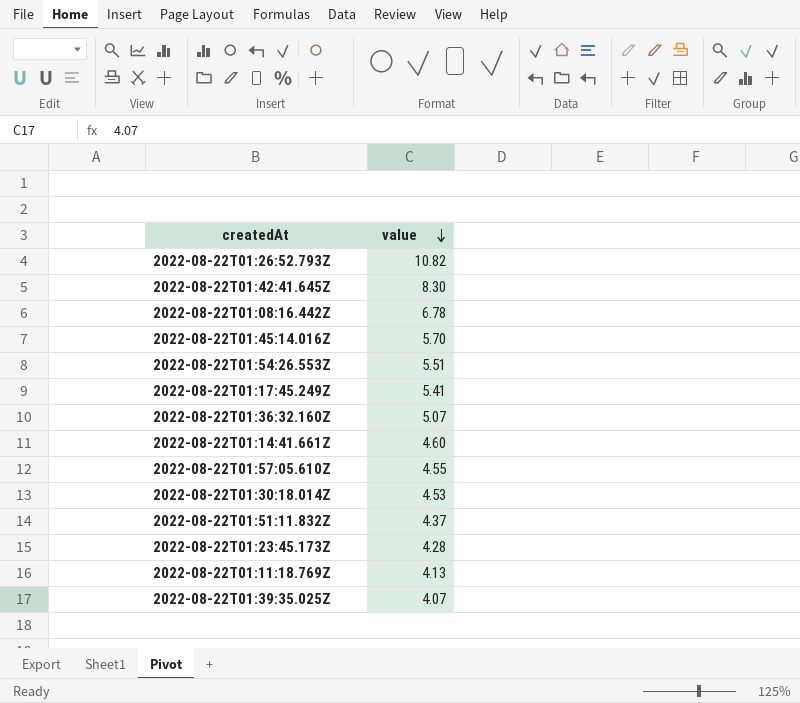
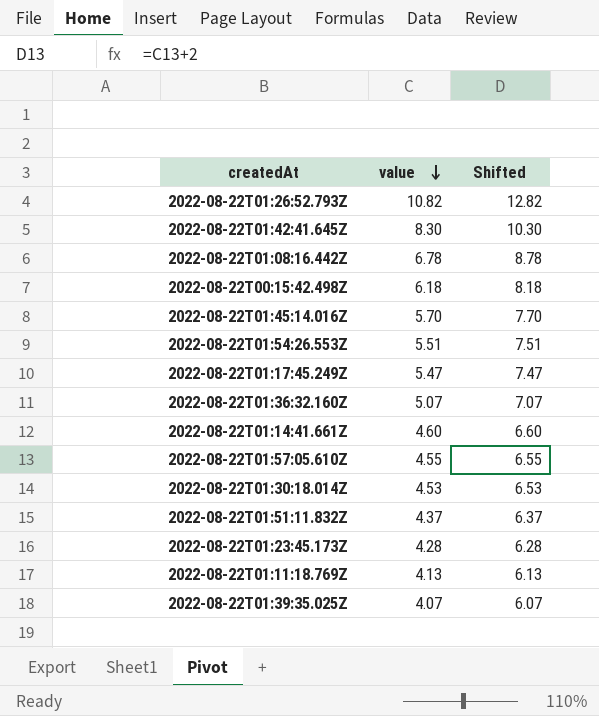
column Shifted | formula: none -> [value] + 2
row 2022-08-22T00:15:42.498Z: none -> 6.18 | 8.18
2022-08-22T01:17:45.249Z | value: 5.41 -> 5.47

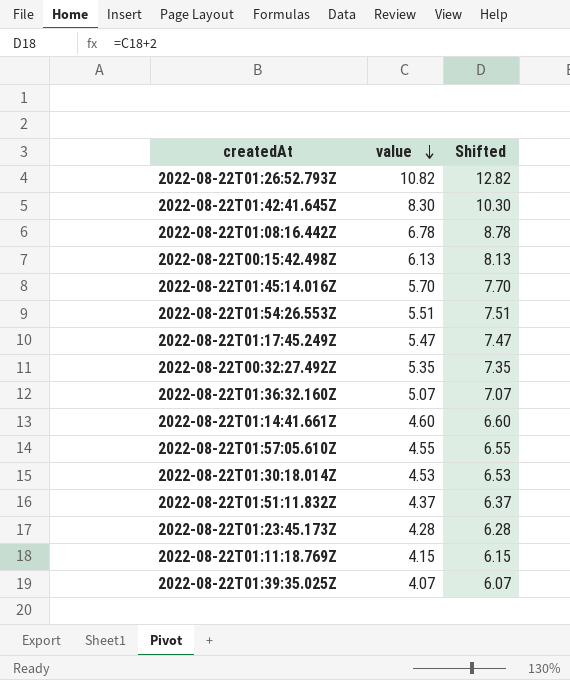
2022-08-22T00:15:42.498Z | value: 6.18 -> 6.13
2022-08-22T00:15:42.498Z | Shifted: 8.18 -> 8.13
row 2022-08-22T00:32:27.492Z: none -> 5.35 | 7.35
2022-08-22T01:11:18.769Z | value: 4.13 -> 4.15
2022-08-22T01:11:18.769Z | Shifted: 6.13 -> 6.15

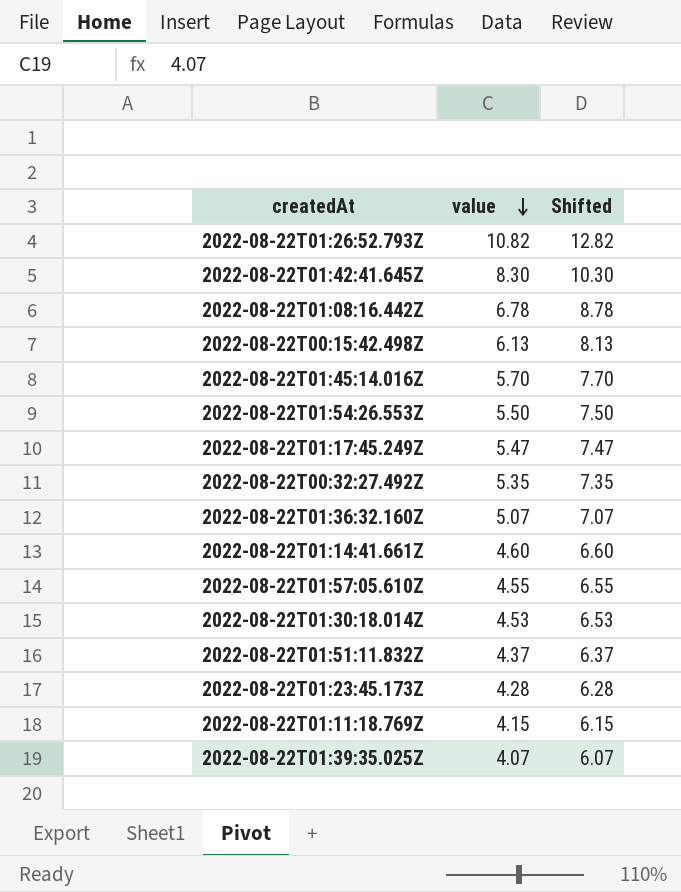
2022-08-22T01:54:26.553Z | value: 5.51 -> 5.50
2022-08-22T01:54:26.553Z | Shifted: 7.51 -> 7.50

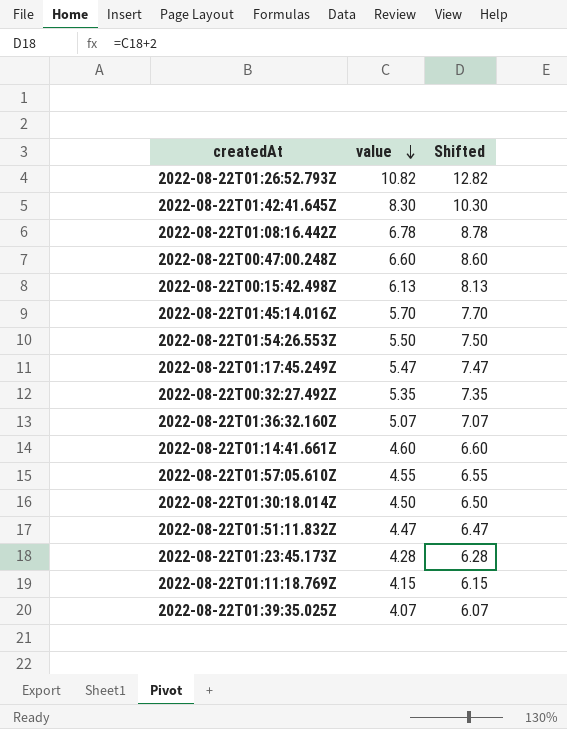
row 2022-08-22T00:47:00.248Z: none -> 6.60 | 8.60
2022-08-22T01:30:18.014Z | value: 4.53 -> 4.50
2022-08-22T01:30:18.014Z | Shifted: 6.53 -> 6.50
2022-08-22T01:51:11.832Z | value: 4.37 -> 4.47
2022-08-22T01:51:11.832Z | Shifted: 6.37 -> 6.47

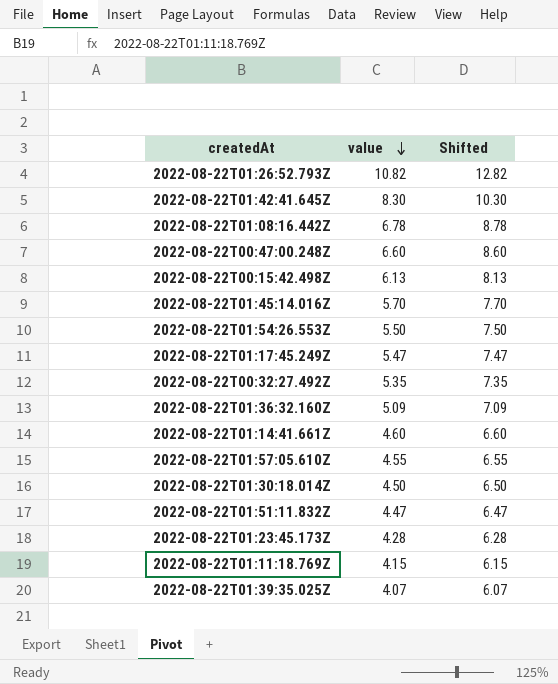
2022-08-22T01:36:32.160Z | value: 5.07 -> 5.09
2022-08-22T01:36:32.160Z | Shifted: 7.07 -> 7.09

